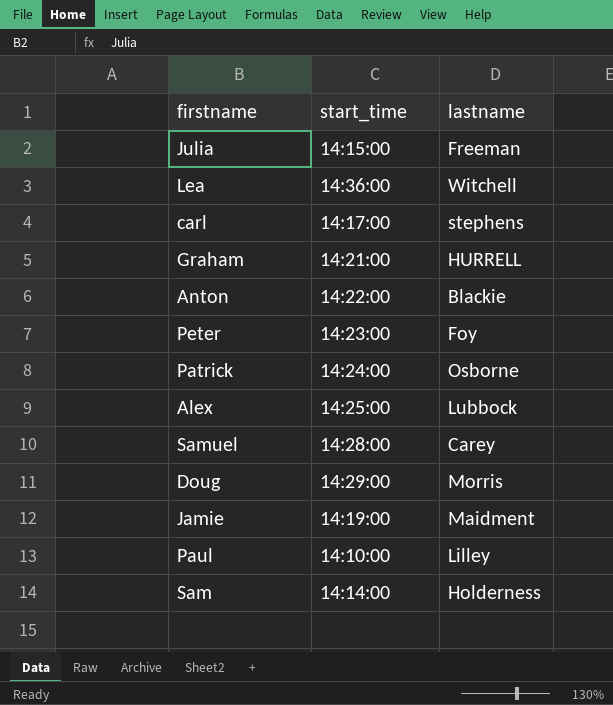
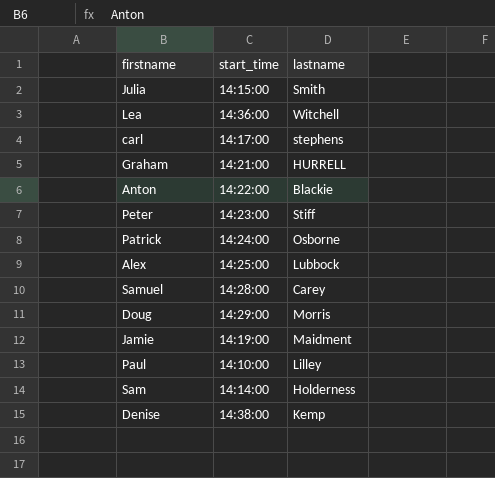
Julia | lastname: Freeman -> Smith
Peter | lastname: Foy -> Stiff
row Denise: none -> 14:38:00 | Kemp

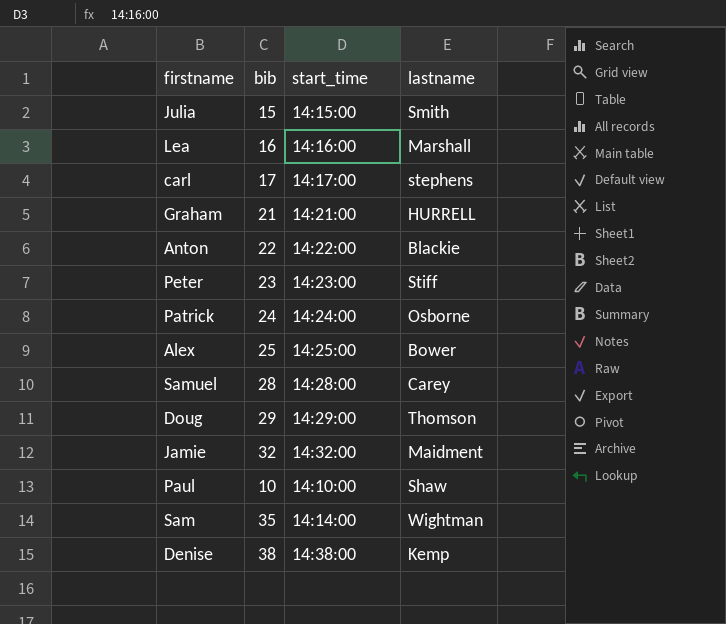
column bib | position: none -> 2
Lea | start_time: 14:36:00 -> 14:16:00
Lea | lastname: Witchell -> Marshall
Alex | lastname: Lubbock -> Bower
Doug | lastname: Morris -> Thomson
Jamie | start_time: 14:19:00 -> 14:32:00
Paul | lastname: Lilley -> Shaw
Sam | lastname: Holderness -> Wightman

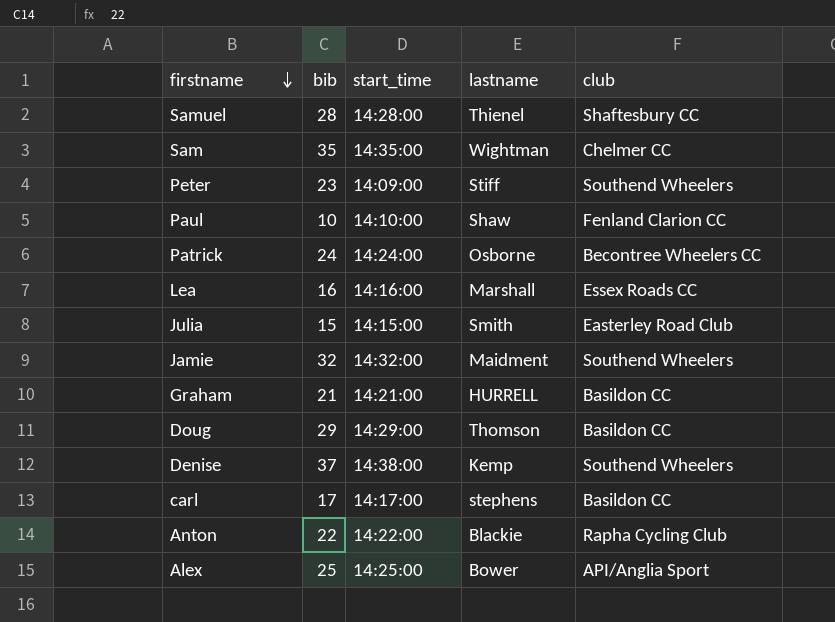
row order: none -> firstname descending
column club | position: none -> 5
Samuel | lastname: Carey -> Thienel
Sam | start_time: 14:14:00 -> 14:35:00
Peter | start_time: 14:23:00 -> 14:09:00
Denise | bib: 38 -> 37

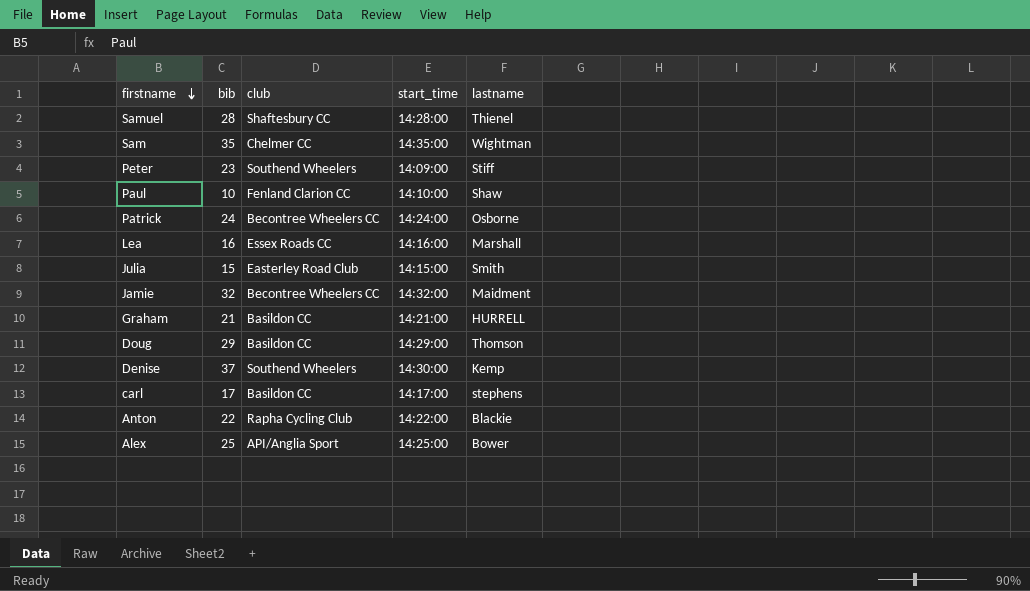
column club | position: 5 -> 3
Jamie | club: Southend Wheelers -> Becontree Wheelers CC
Denise | start_time: 14:38:00 -> 14:30:00

